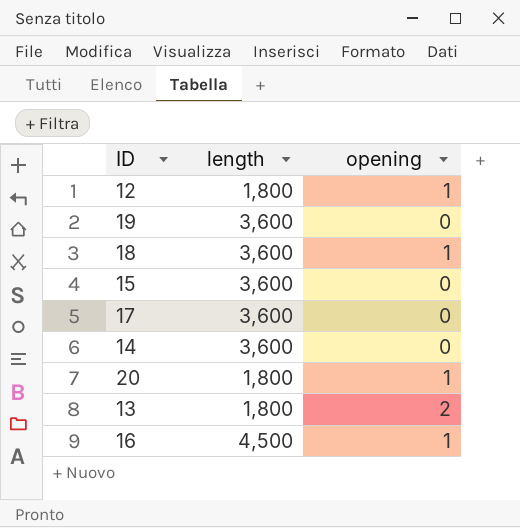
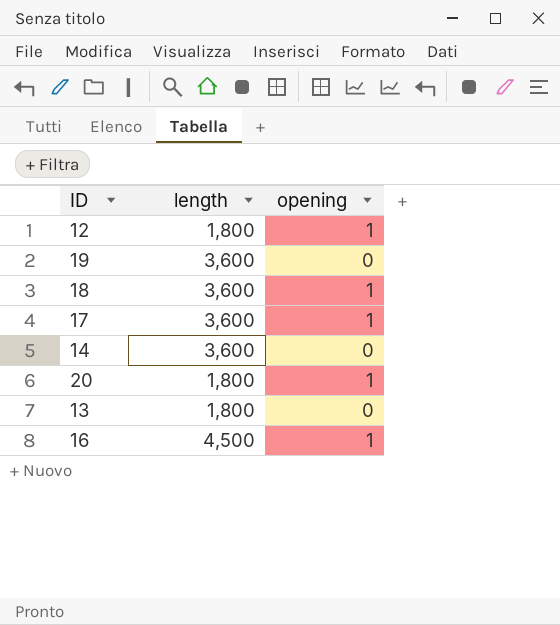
row 15: 3,600 | 0 -> none
17 | opening: 0 -> 1
13 | opening: 2 -> 0

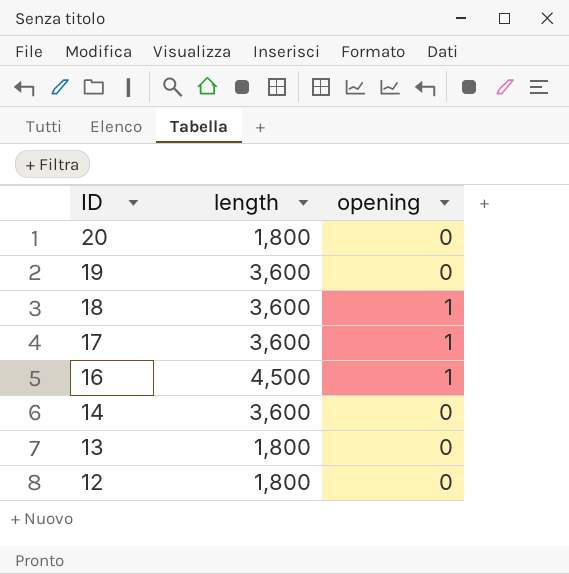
row order: none -> ID descending
20 | opening: 1 -> 0
12 | opening: 1 -> 0

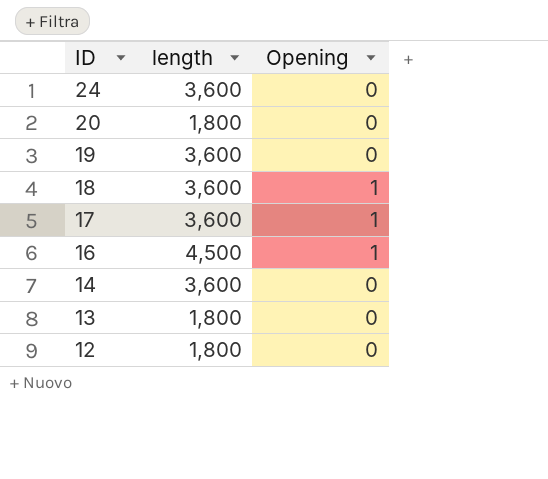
column name: opening -> Opening
row 24: none -> 3,600 | 0

